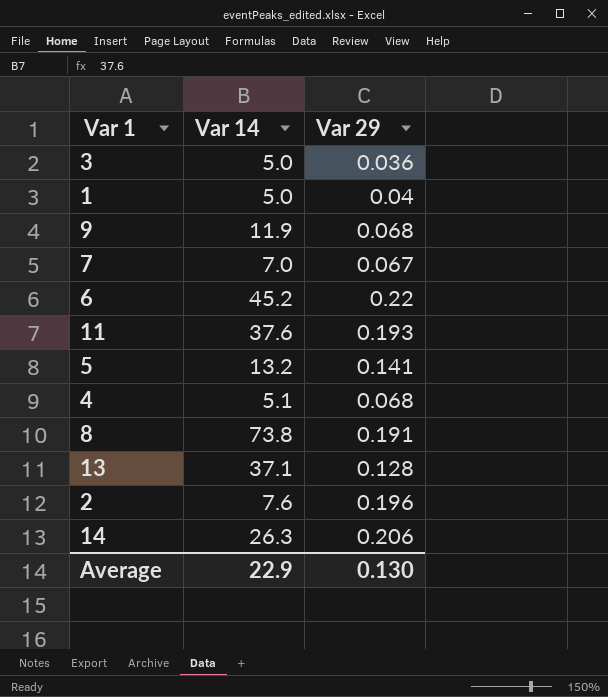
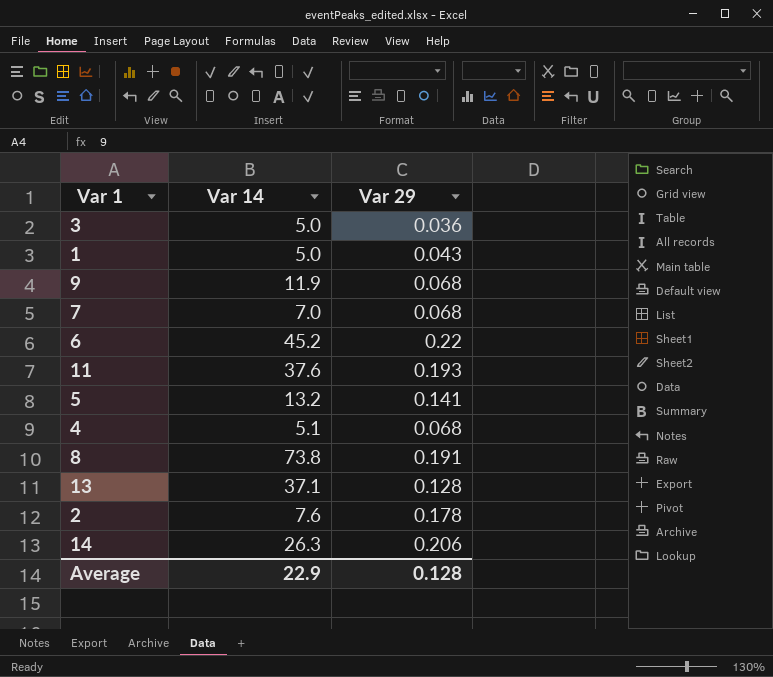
1 | Var 29: 0.04 -> 0.043
7 | Var 29: 0.067 -> 0.068
2 | Var 29: 0.196 -> 0.178
Average | Var 29: 0.130 -> 0.128

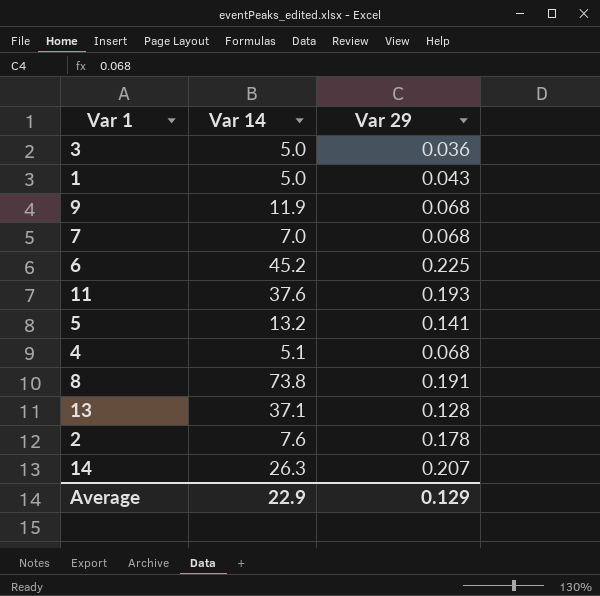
6 | Var 29: 0.22 -> 0.225
14 | Var 29: 0.206 -> 0.207
Average | Var 29: 0.128 -> 0.129

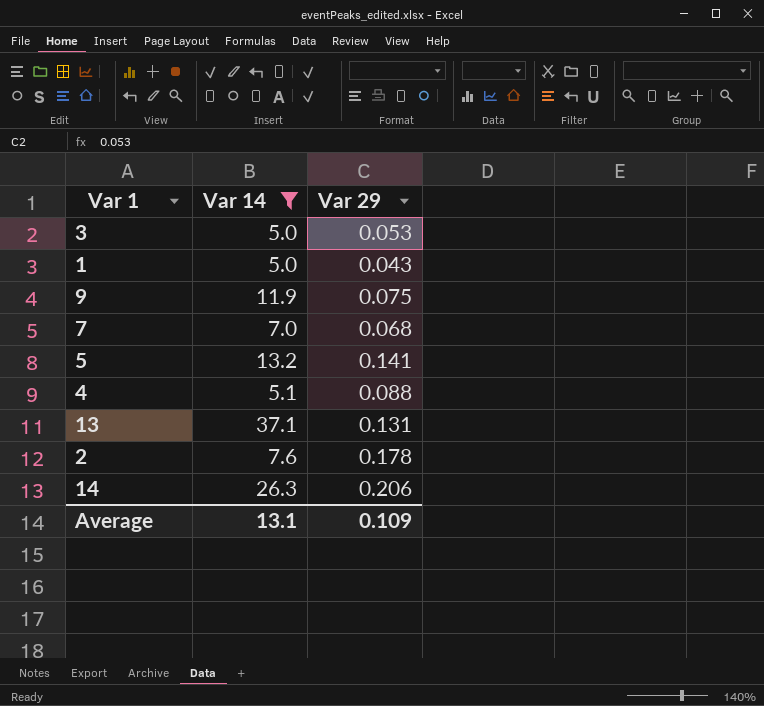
filter: none -> Var 14 <= 37.1
3 | Var 29: 0.036 -> 0.053
9 | Var 29: 0.068 -> 0.075
4 | Var 29: 0.068 -> 0.088
13 | Var 29: 0.128 -> 0.131
14 | Var 29: 0.207 -> 0.206
Average | Var 14: 22.9 -> 13.1
Average | Var 29: 0.129 -> 0.109

